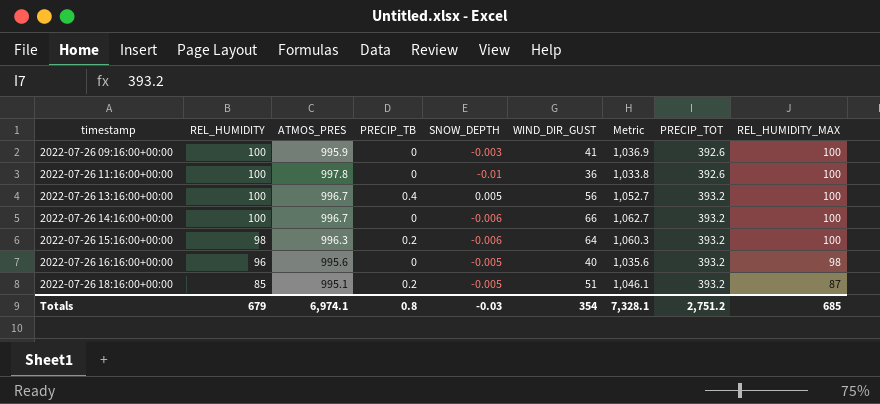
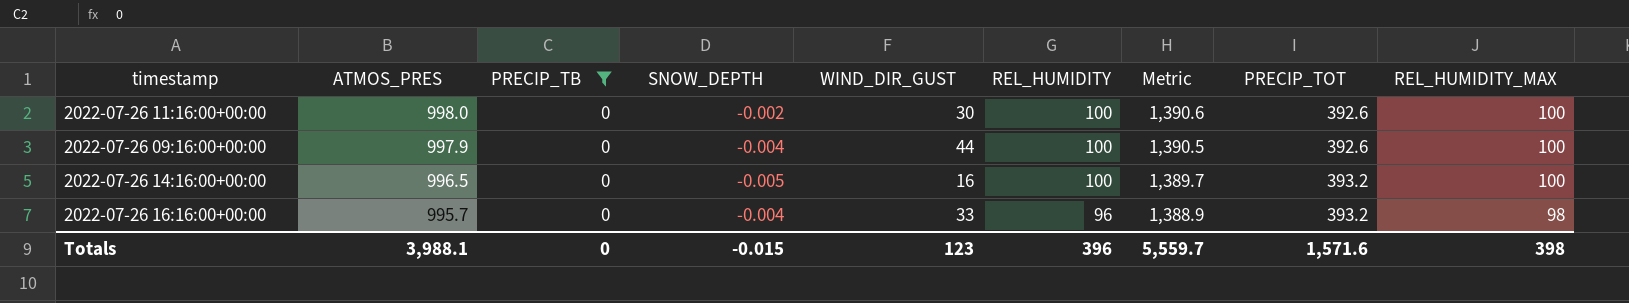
filter: none -> PRECIP_TB = 0
row order: timestamp ascending -> ATMOS_PRES descending
column REL_HUMIDITY | position: 2 -> 6
column Metric | formula: [ATMOS_PRES] + [WIND_DIR_GUST] -> [ATMOS_PRES] + [PRECIP_TOT]
2022-07-26 11:16:00+00:00 | ATMOS_PRES: 997.8 -> 998.0
2022-07-26 11:16:00+00:00 | SNOW_DEPTH: -0.01 -> -0.002
2022-07-26 11:16:00+00:00 | WIND_DIR_GUST: 36 -> 30
2022-07-26 09:16:00+00:00 | ATMOS_PRES: 995.9 -> 997.9
2022-07-26 09:16:00+00:00 | SNOW_DEPTH: -0.003 -> -0.004
2022-07-26 09:16:00+00:00 | WIND_DIR_GUST: 41 -> 44
2022-07-26 14:16:00+00:00 | ATMOS_PRES: 996.7 -> 996.5
2022-07-26 14:16:00+00:00 | SNOW_DEPTH: -0.006 -> -0.005
2022-07-26 14:16:00+00:00 | WIND_DIR_GUST: 66 -> 16
2022-07-26 16:16:00+00:00 | ATMOS_PRES: 995.6 -> 995.7
2022-07-26 16:16:00+00:00 | SNOW_DEPTH: -0.005 -> -0.004
2022-07-26 16:16:00+00:00 | WIND_DIR_GUST: 40 -> 33
Totals | ATMOS_PRES: 6,974.1 -> 3,988.1
Totals | PRECIP_TB: 0.8 -> 0
Totals | SNOW_DEPTH: -0.03 -> -0.015
Totals | WIND_DIR_GUST: 354 -> 123
Totals | REL_HUMIDITY: 679 -> 396
Totals | Metric: 7,328.1 -> 5,559.7
Totals | PRECIP_TOT: 2,751.2 -> 1,571.6
Totals | REL_HUMIDITY_MAX: 685 -> 398

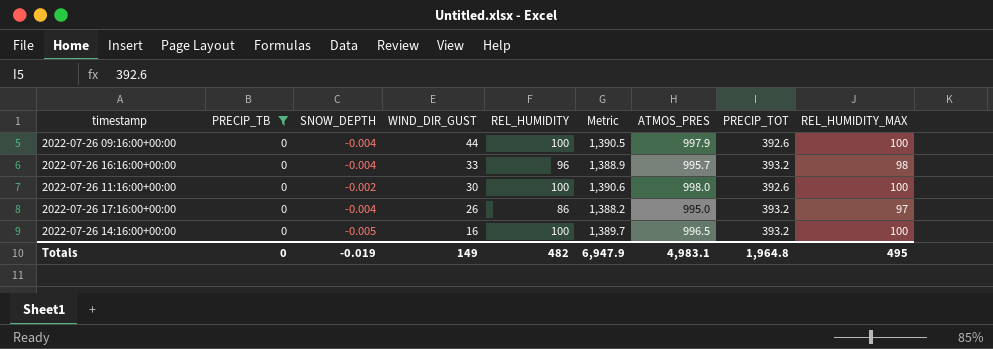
row order: ATMOS_PRES descending -> WIND_DIR_GUST descending
column ATMOS_PRES | position: 2 -> 7
row 2022-07-26 17:16:00+00:00: none -> 0 | -0.004 | 26 | 86 | 1,388.2 | 995.0 | 393.2 | 97
Totals | SNOW_DEPTH: -0.015 -> -0.019
Totals | WIND_DIR_GUST: 123 -> 149
Totals | REL_HUMIDITY: 396 -> 482
Totals | Metric: 5,559.7 -> 6,947.9
Totals | ATMOS_PRES: 3,988.1 -> 4,983.1
Totals | PRECIP_TOT: 1,571.6 -> 1,964.8
Totals | REL_HUMIDITY_MAX: 398 -> 495

